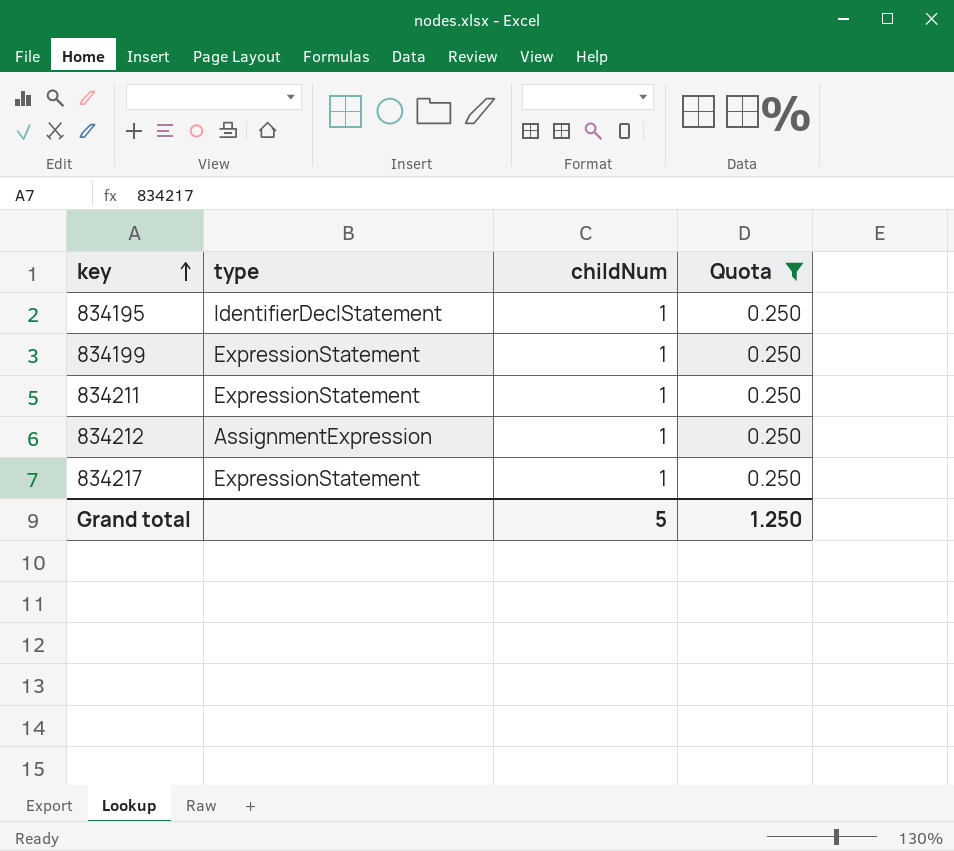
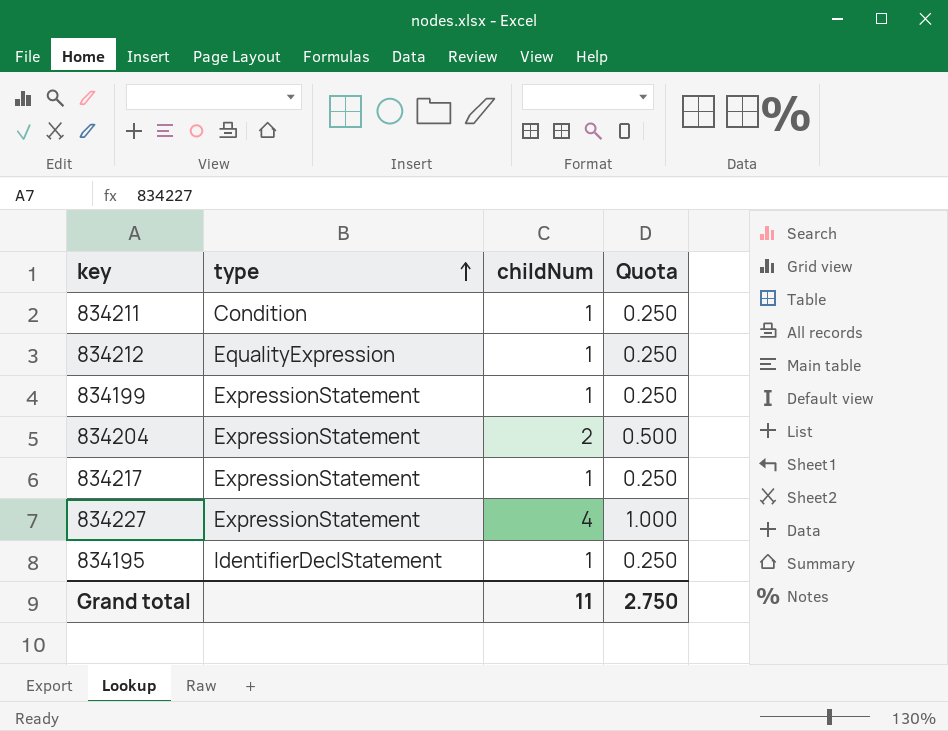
filter: Quota = 0.250 -> none
row order: key ascending -> type ascending
834211 | type: ExpressionStatement -> Condition
834212 | type: AssignmentExpression -> EqualityExpression
Grand total | childNum: 5 -> 11
Grand total | Quota: 1.250 -> 2.750

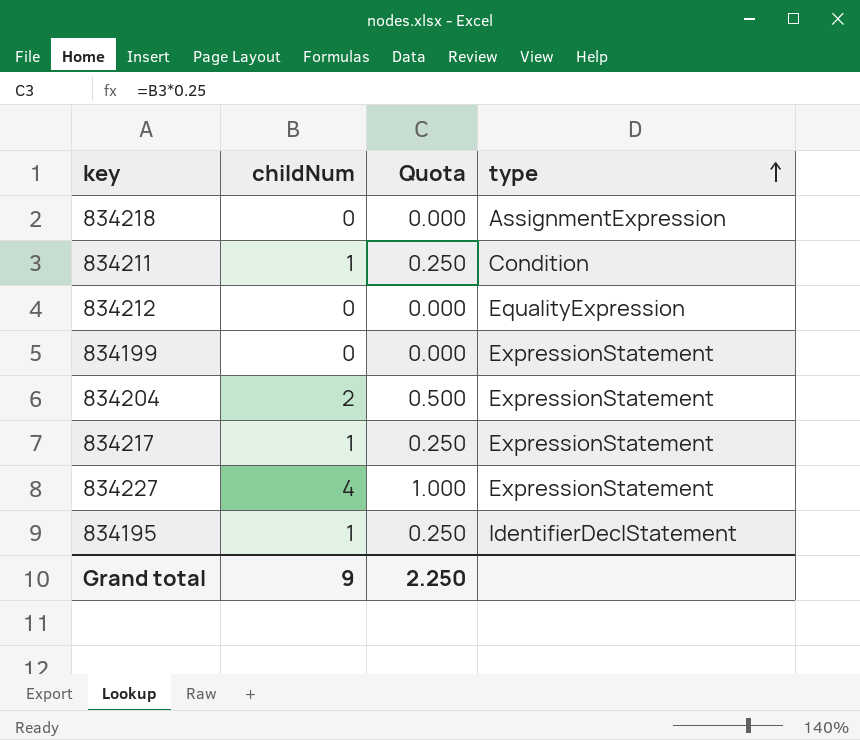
column type | position: 2 -> 4
row 834218: none -> 0 | 0.000 | AssignmentExpression
834212 | childNum: 1 -> 0
834212 | Quota: 0.250 -> 0.000
834199 | childNum: 1 -> 0
834199 | Quota: 0.250 -> 0.000
Grand total | childNum: 11 -> 9
Grand total | Quota: 2.750 -> 2.250

